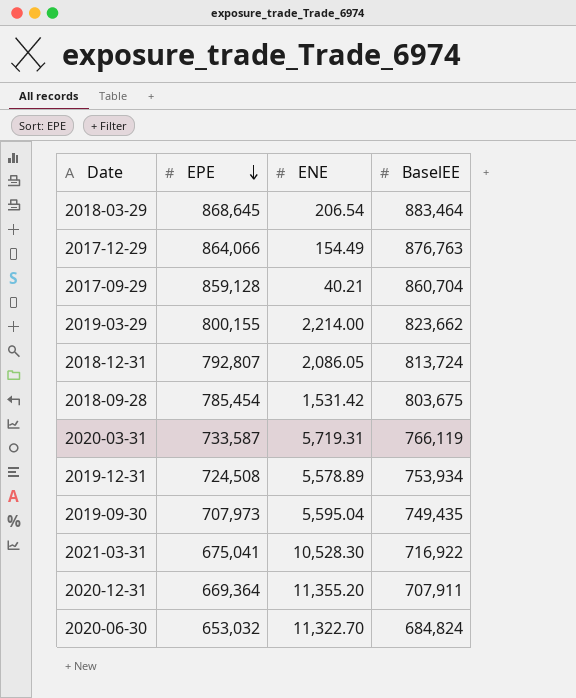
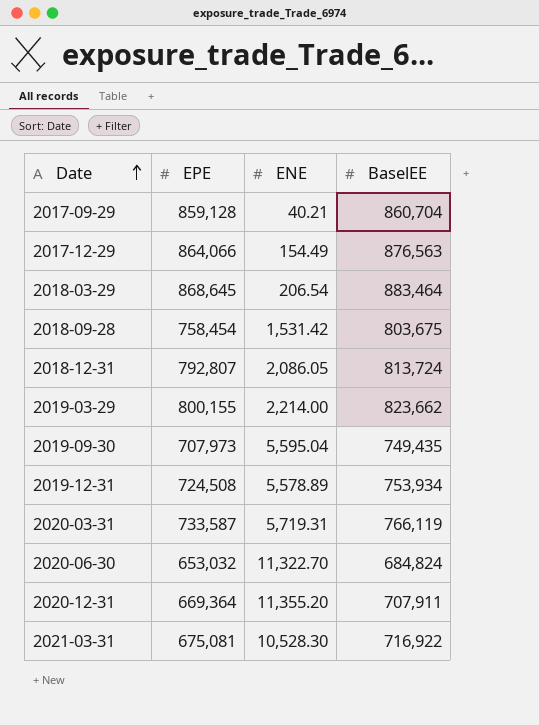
row order: EPE descending -> Date ascending
2017-12-29 | BaselEE: 876,763 -> 876,563
2018-09-28 | EPE: 785,454 -> 758,454
2021-03-31 | EPE: 675,041 -> 675,081

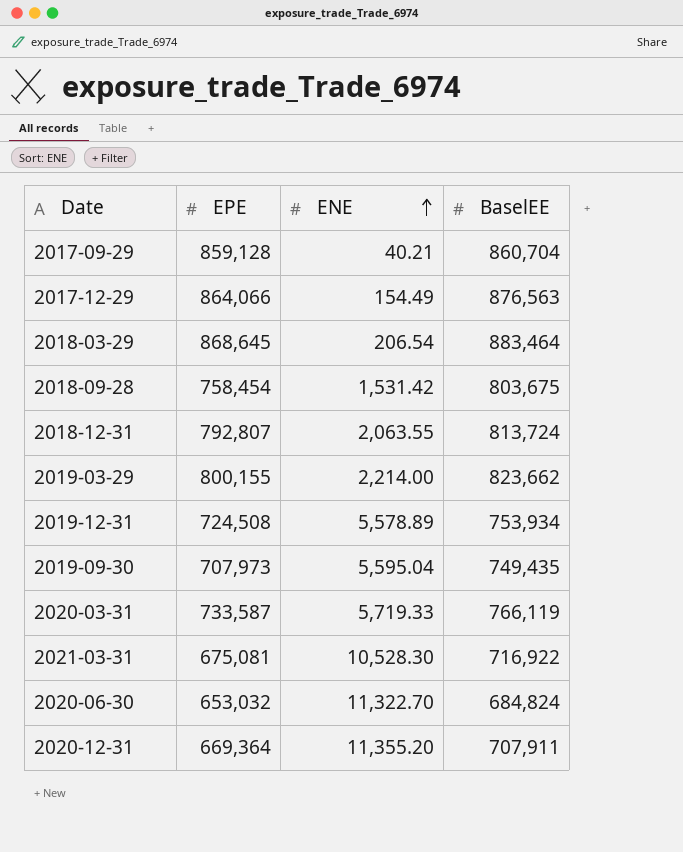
row order: Date ascending -> ENE ascending
2018-12-31 | ENE: 2,086.05 -> 2,063.55
2020-03-31 | ENE: 5,719.31 -> 5,719.33

